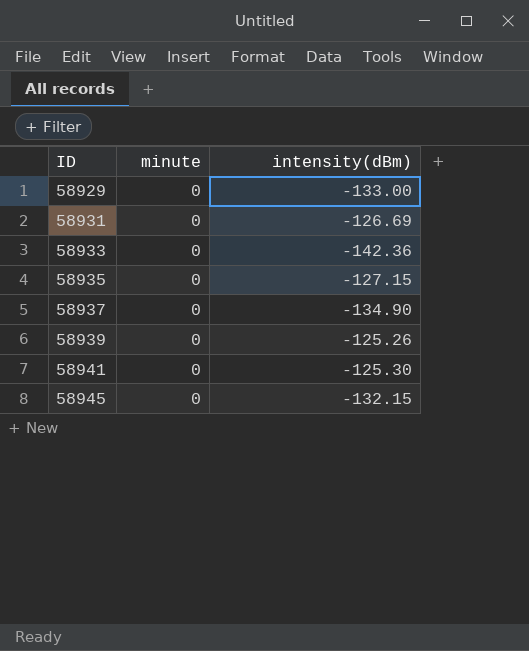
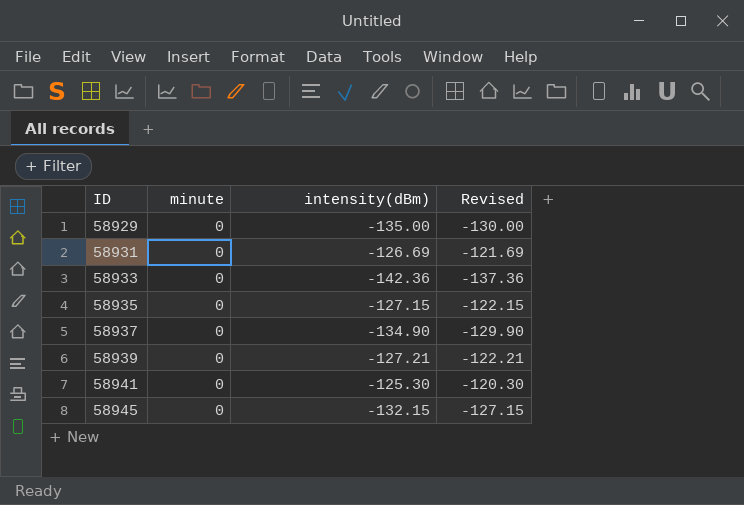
column Revised | formula: none -> [intensity(dBm)] + 5
58929 | intensity(dBm): -133.00 -> -135.00
58939 | intensity(dBm): -125.26 -> -127.21

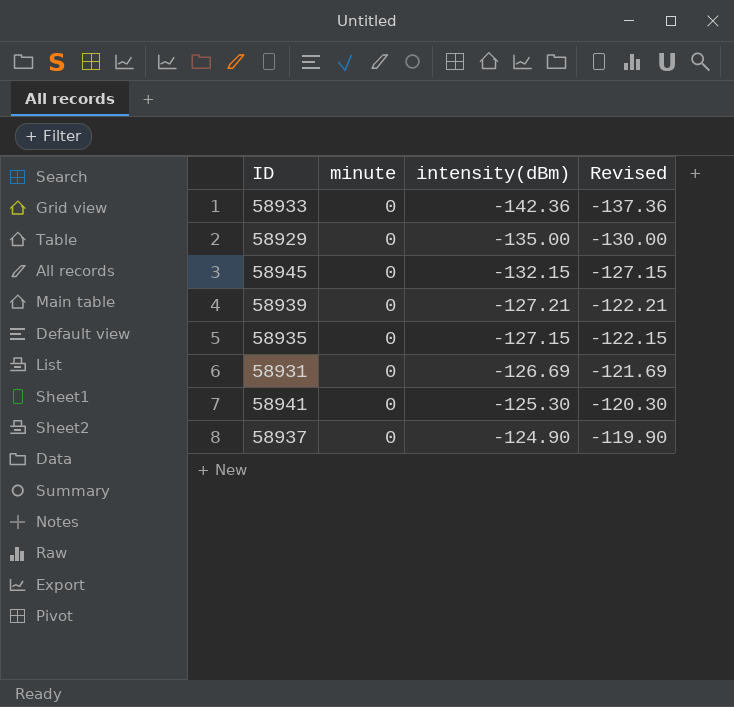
row order: ID ascending -> intensity(dBm) ascending
58937 | intensity(dBm): -134.90 -> -124.90
58937 | Revised: -129.90 -> -119.90

